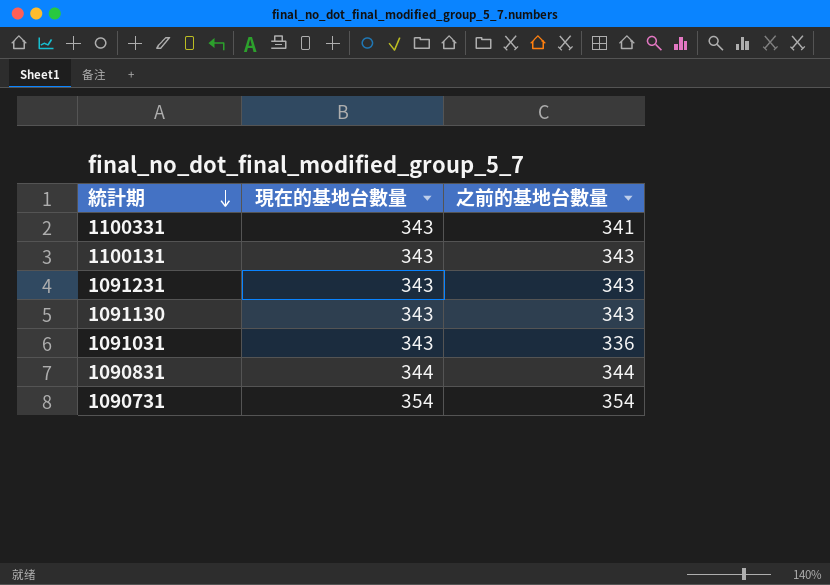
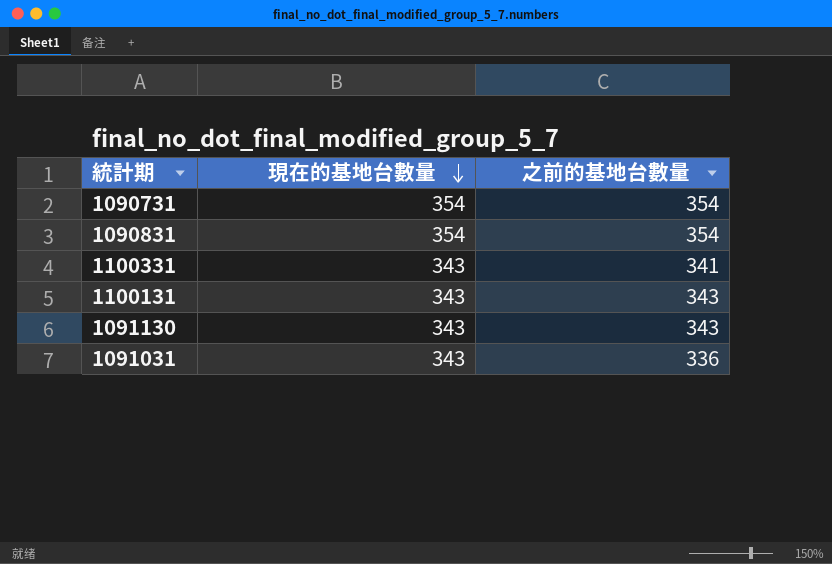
row order: 統計期 descending -> 現在的基地台數量 descending
row 1091231: 343 | 343 -> none
1090831 | 現在的基地台數量: 344 -> 354
1090831 | 之前的基地台數量: 344 -> 354

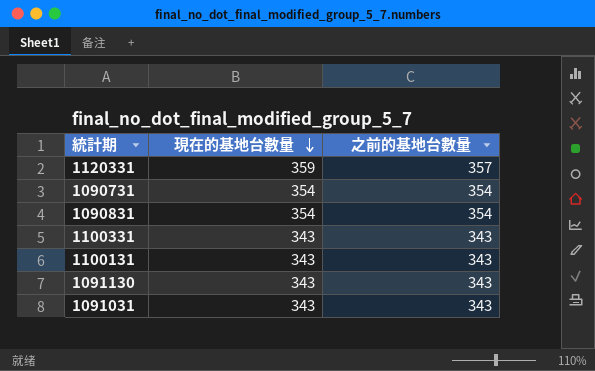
row 1120331: none -> 359 | 357
1100331 | 之前的基地台數量: 341 -> 343
1091031 | 之前的基地台數量: 336 -> 343

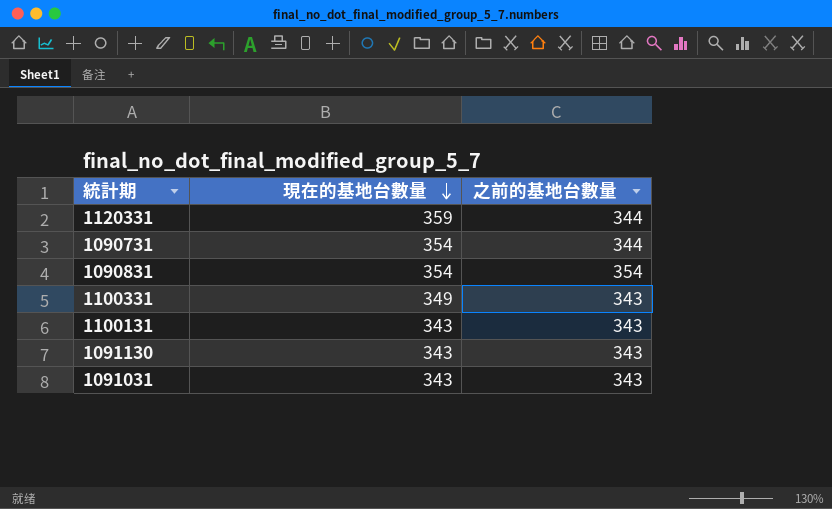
1120331 | 之前的基地台數量: 357 -> 344
1090731 | 之前的基地台數量: 354 -> 344
1100331 | 現在的基地台數量: 343 -> 349

